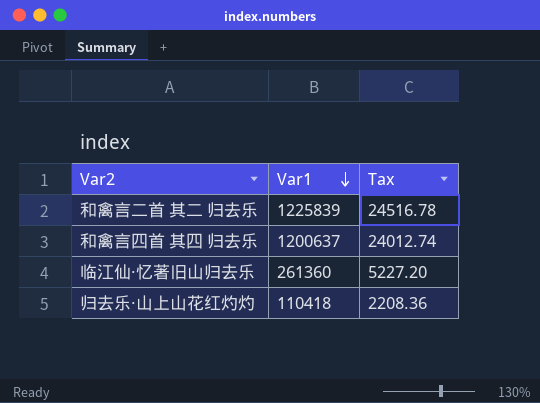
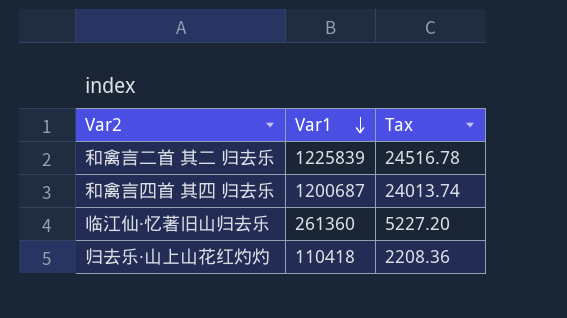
和禽言四首 其四 归去乐 | Var1: 1200637 -> 1200687
和禽言四首 其四 归去乐 | Tax: 24012.74 -> 24013.74

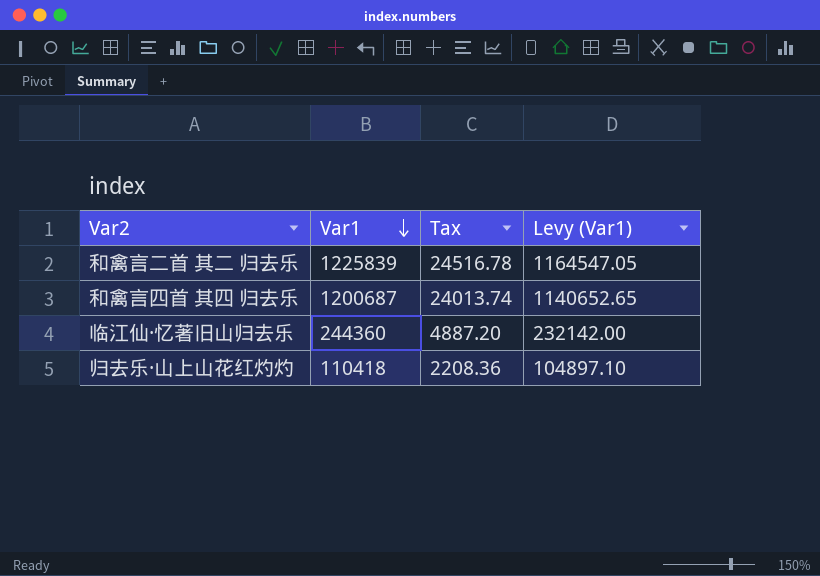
column Levy (Var1) | formula: none -> [Var1] * 0.95
临江仙·忆著旧山归去乐 | Var1: 261360 -> 244360
临江仙·忆著旧山归去乐 | Tax: 5227.20 -> 4887.20

